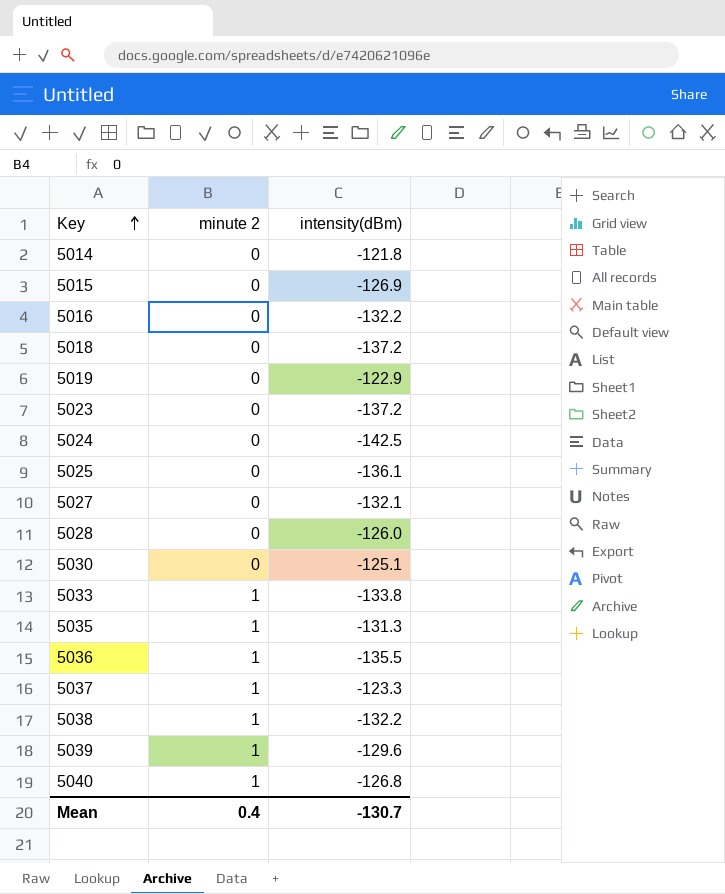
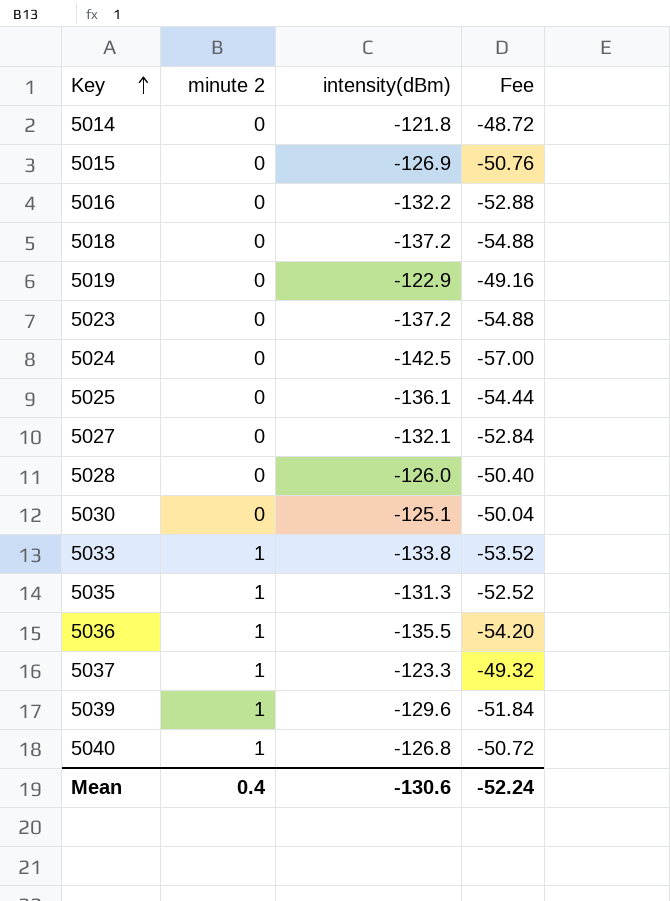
column Fee | formula: none -> [intensity(dBm)] * 0.4
row 5038: 1 | -132.2 -> none
Mean | intensity(dBm): -130.7 -> -130.6

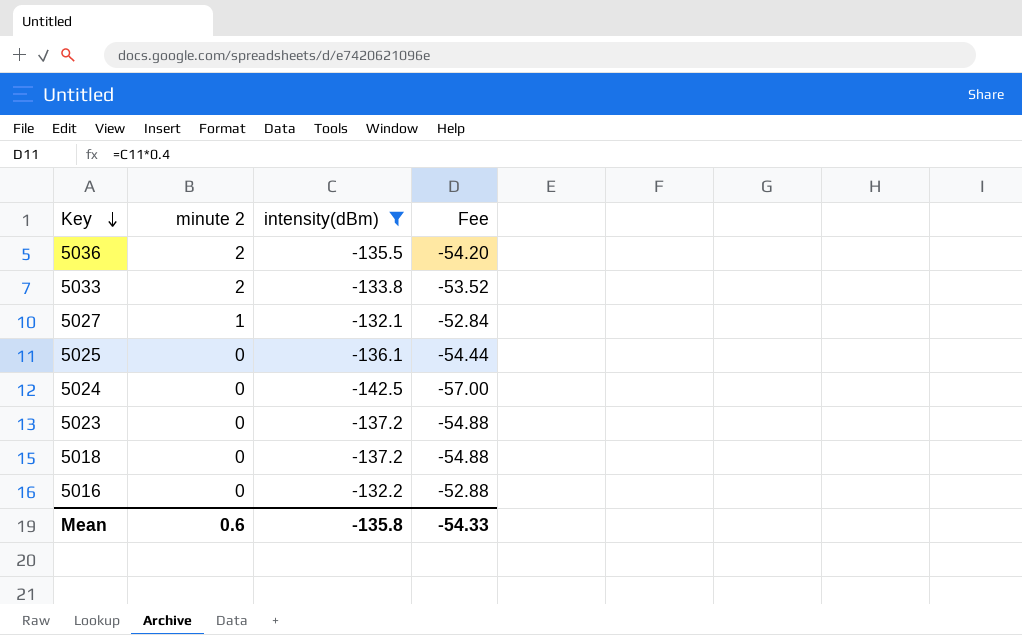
filter: none -> intensity(dBm) <= -132.1
row order: Key ascending -> Key descending
5036 | minute 2: 1 -> 2
5033 | minute 2: 1 -> 2
5027 | minute 2: 0 -> 1
Mean | minute 2: 0.4 -> 0.6
Mean | intensity(dBm): -130.6 -> -135.8
Mean | Fee: -52.24 -> -54.33

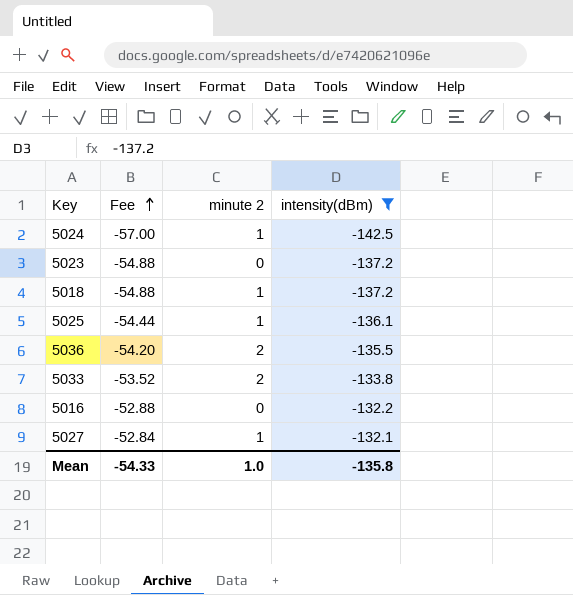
row order: Key descending -> Fee ascending
column Fee | position: 4 -> 2
5024 | minute 2: 0 -> 1
5018 | minute 2: 0 -> 1
5025 | minute 2: 0 -> 1
Mean | minute 2: 0.6 -> 1.0

